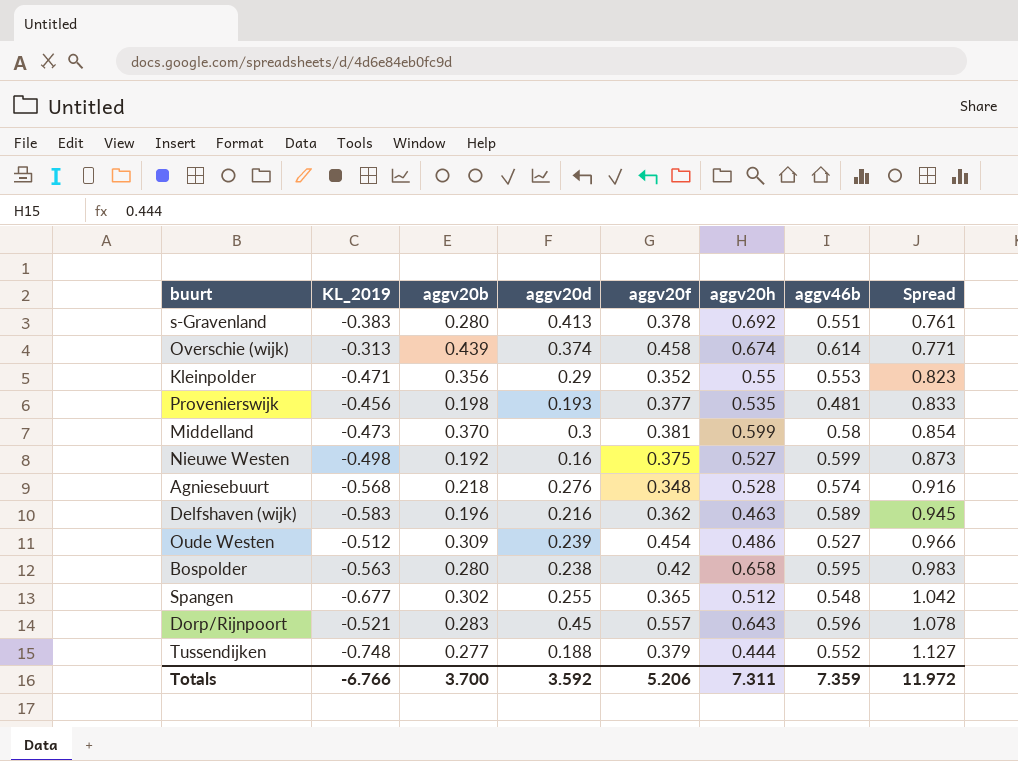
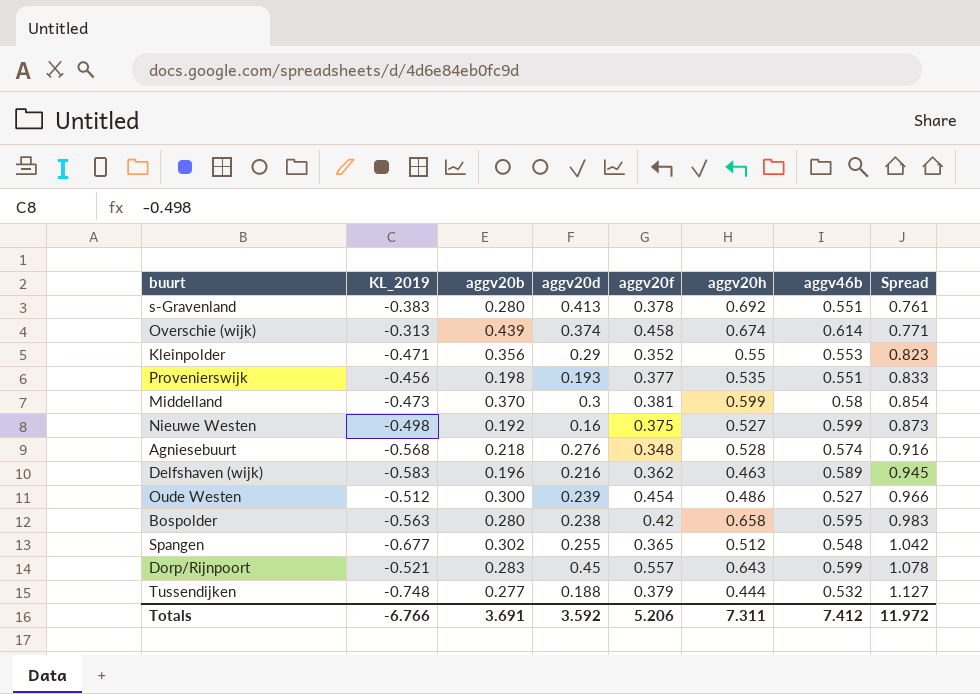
Provenierswijk | aggv46b: 0.481 -> 0.551
Oude Westen | aggv20b: 0.309 -> 0.300
Dorp/Rijnpoort | aggv46b: 0.596 -> 0.599
Tussendijken | aggv46b: 0.552 -> 0.532
Totals | aggv20b: 3.700 -> 3.691
Totals | aggv46b: 7.359 -> 7.412

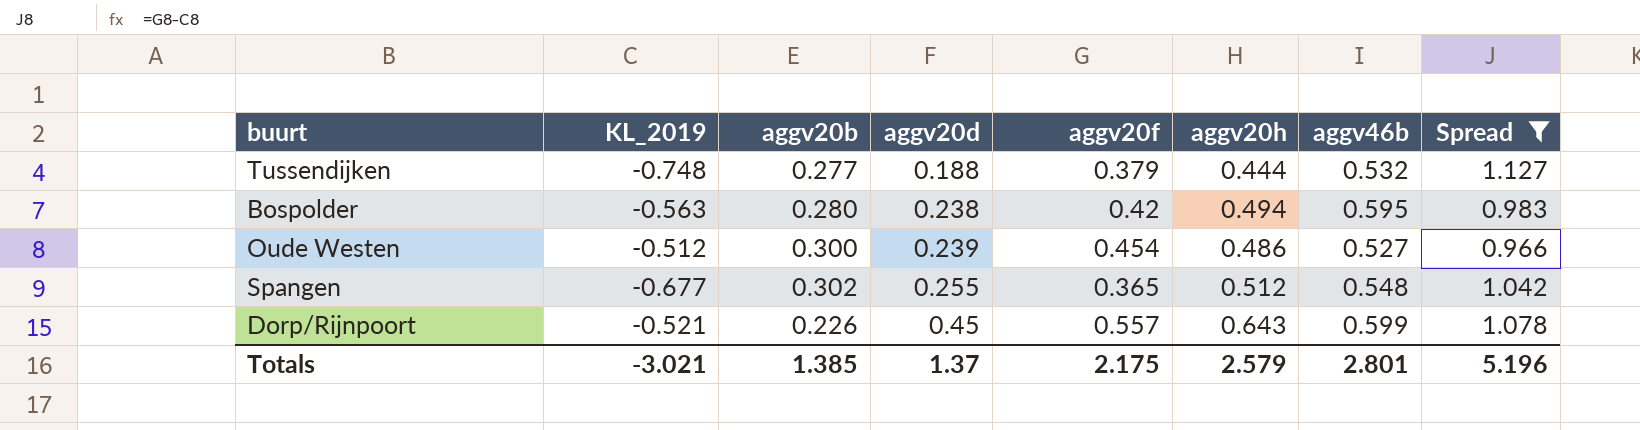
filter: none -> Spread >= 0.966
row order: Spread ascending -> aggv20d ascending
Bospolder | aggv20h: 0.658 -> 0.494
Dorp/Rijnpoort | aggv20b: 0.283 -> 0.226
Totals | KL_2019: -6.766 -> -3.021
Totals | aggv20b: 3.691 -> 1.385
Totals | aggv20d: 3.592 -> 1.37
Totals | aggv20f: 5.206 -> 2.175
Totals | aggv20h: 7.311 -> 2.579
Totals | aggv46b: 7.412 -> 2.801
Totals | Spread: 11.972 -> 5.196

